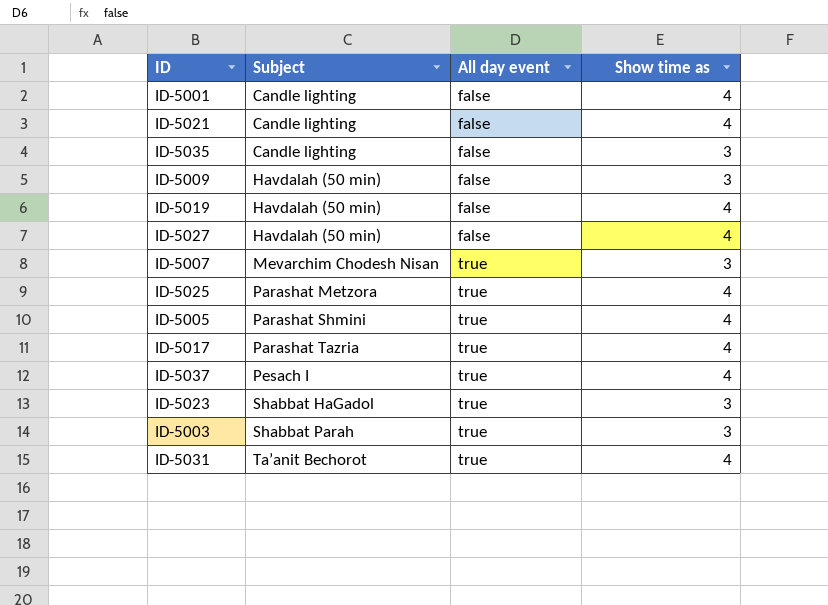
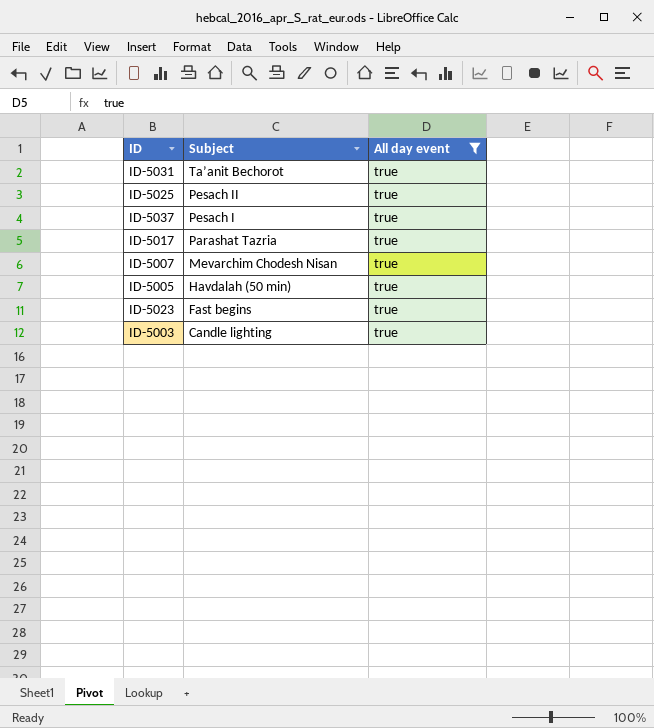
filter: none -> All day event = true
row order: Subject ascending -> Subject descending
column Show time as | position: 4 -> none
ID-5025 | Subject: Parashat Metzora -> Pesach II
ID-5005 | Subject: Parashat Shmini -> Havdalah (50 min)
ID-5023 | Subject: Shabbat HaGadol -> Fast begins
ID-5003 | Subject: Shabbat Parah -> Candle lighting

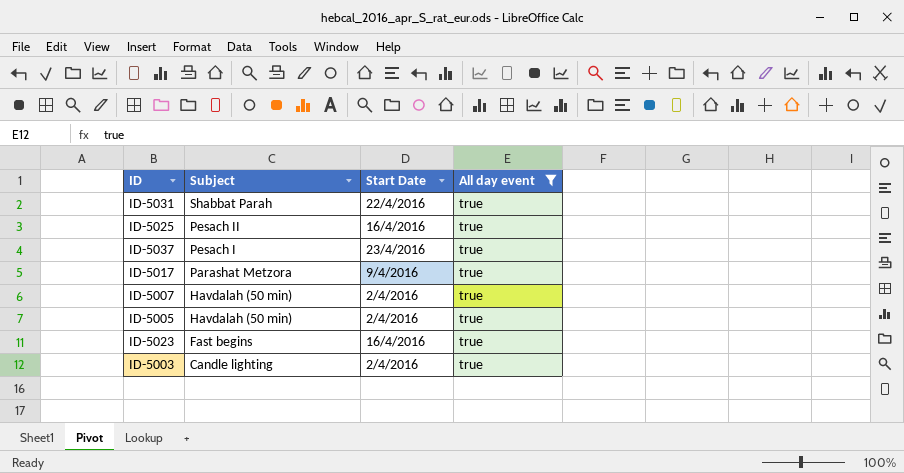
column Start Date | position: none -> 3
ID-5031 | Subject: Ta’anit Bechorot -> Shabbat Parah
ID-5017 | Subject: Parashat Tazria -> Parashat Metzora
ID-5007 | Subject: Mevarchim Chodesh Nisan -> Havdalah (50 min)

